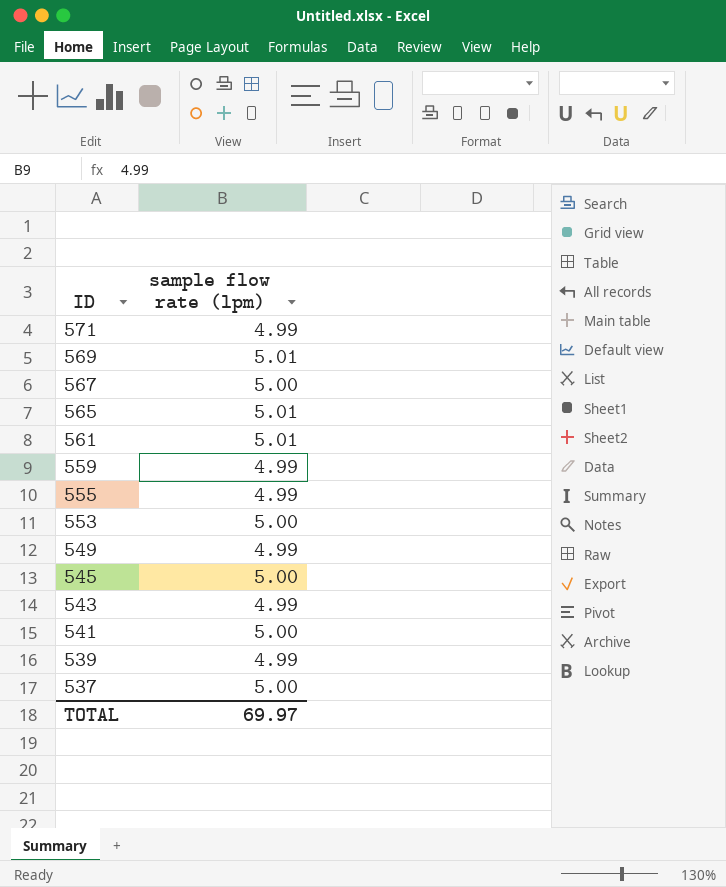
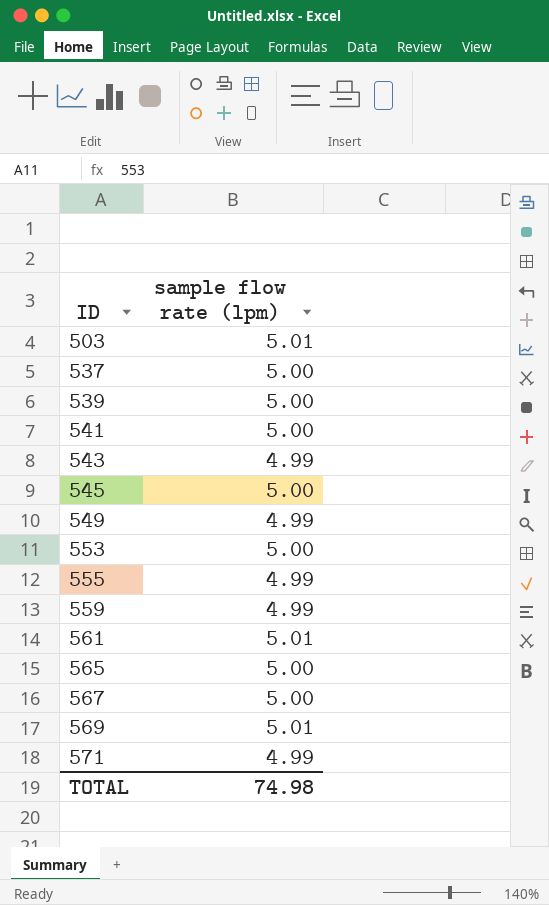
row order: ID descending -> ID ascending
row 503: none -> 5.01
539 | sample flow rate (lpm): 4.99 -> 5.00
565 | sample flow rate (lpm): 5.01 -> 5.00
TOTAL | sample flow rate (lpm): 69.97 -> 74.98

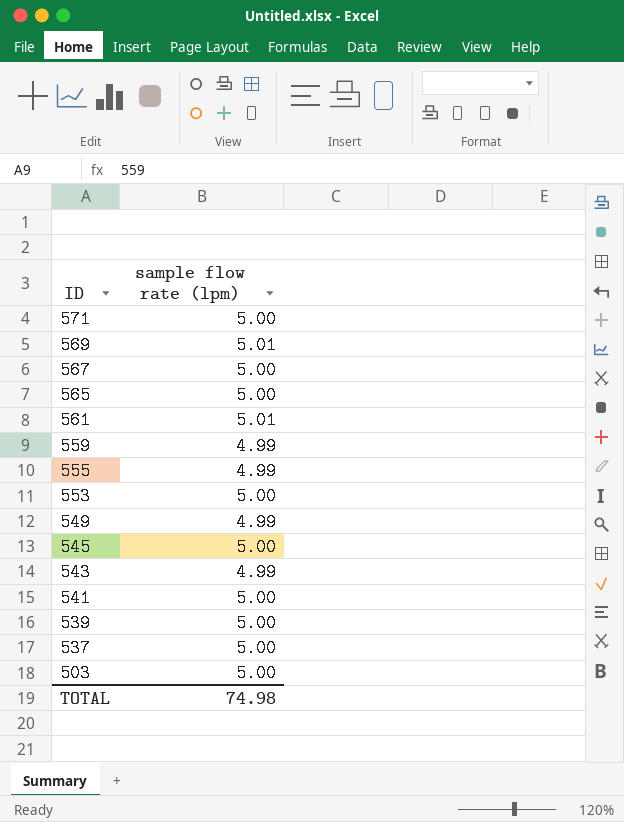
row order: ID ascending -> ID descending
571 | sample flow rate (lpm): 4.99 -> 5.00
503 | sample flow rate (lpm): 5.01 -> 5.00

